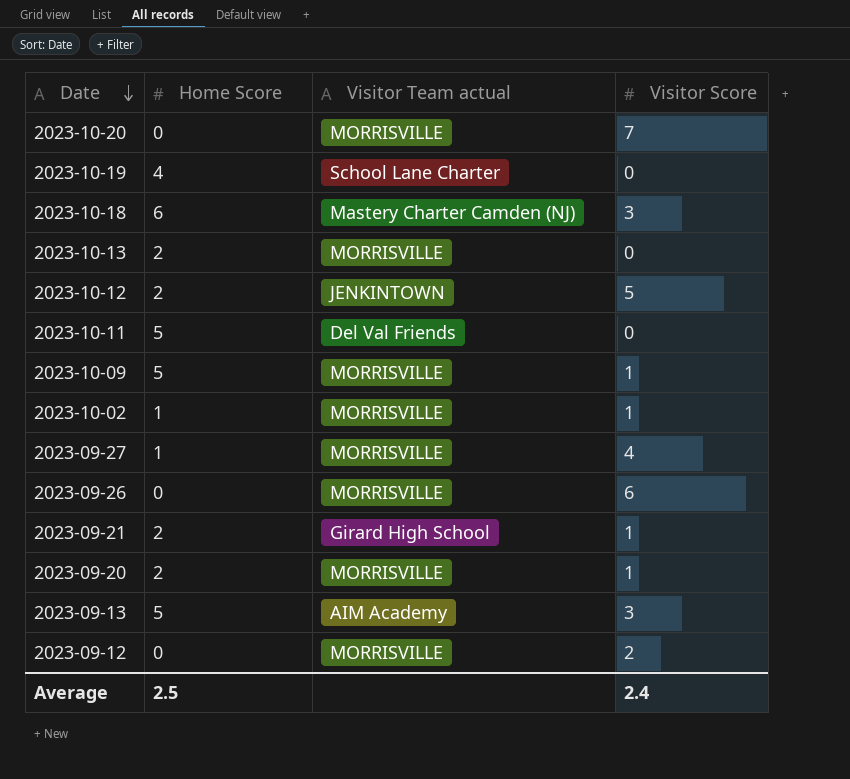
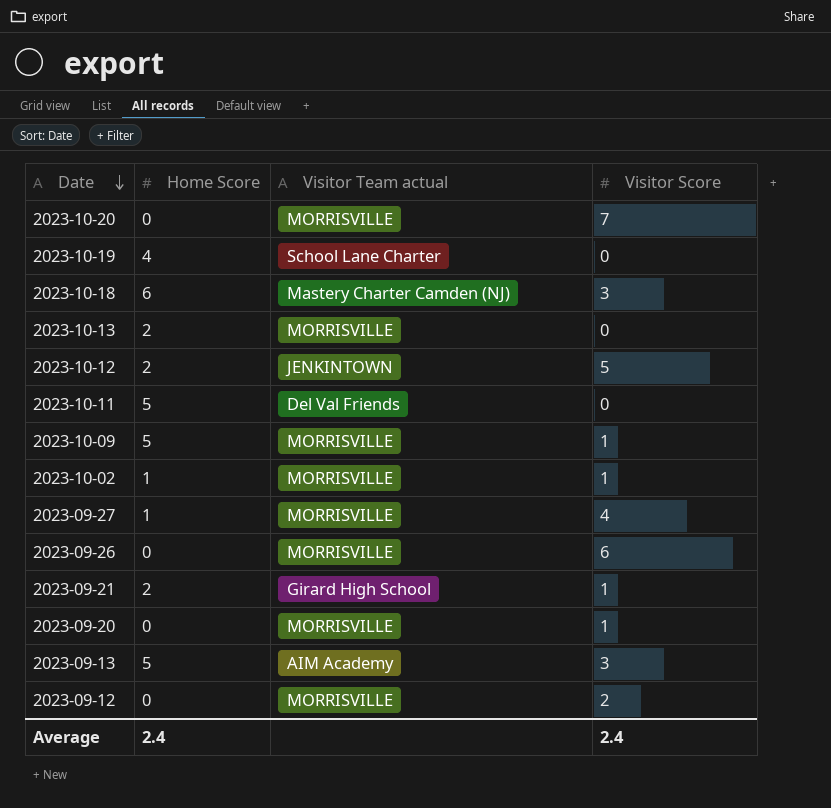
2023-09-20 | Home Score: 2 -> 0
Average | Home Score: 2.5 -> 2.4

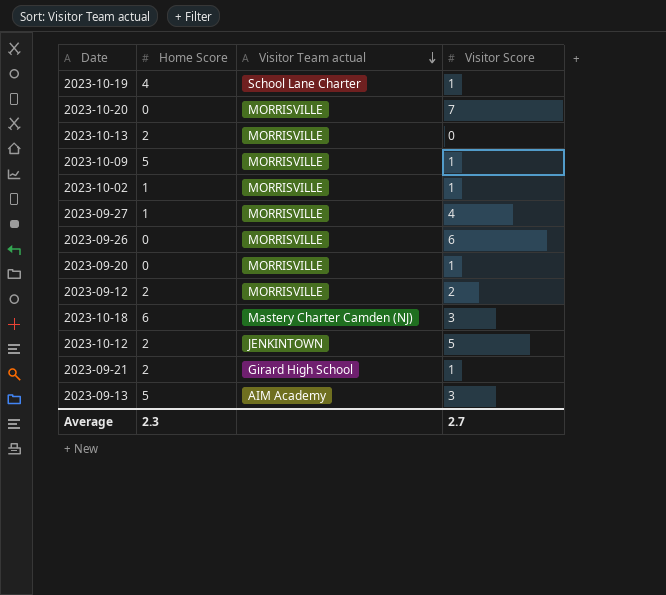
row order: Date descending -> Visitor Team actual descending
row 2023-10-11: 5 | Del Val Friends | 0 -> none
2023-10-19 | Visitor Score: 0 -> 1
2023-09-12 | Home Score: 0 -> 2
Average | Home Score: 2.4 -> 2.3
Average | Visitor Score: 2.4 -> 2.7

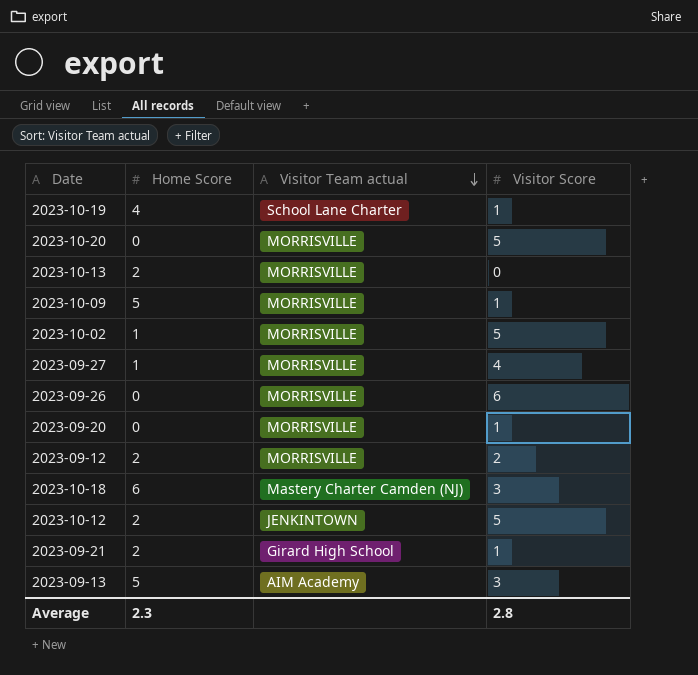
2023-10-20 | Visitor Score: 7 -> 5
2023-10-02 | Visitor Score: 1 -> 5
Average | Visitor Score: 2.7 -> 2.8

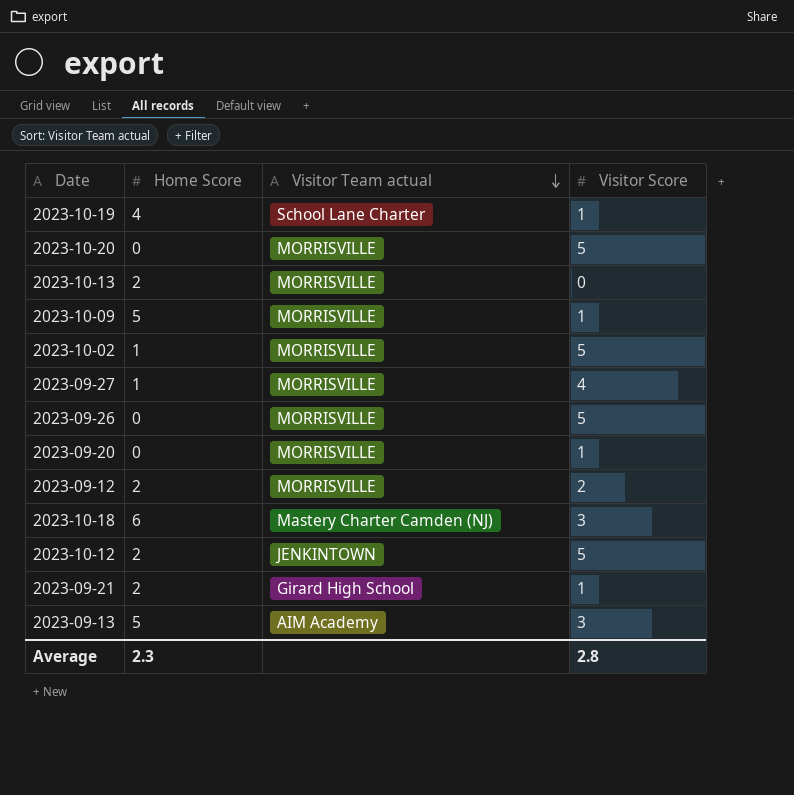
2023-09-26 | Visitor Score: 6 -> 5

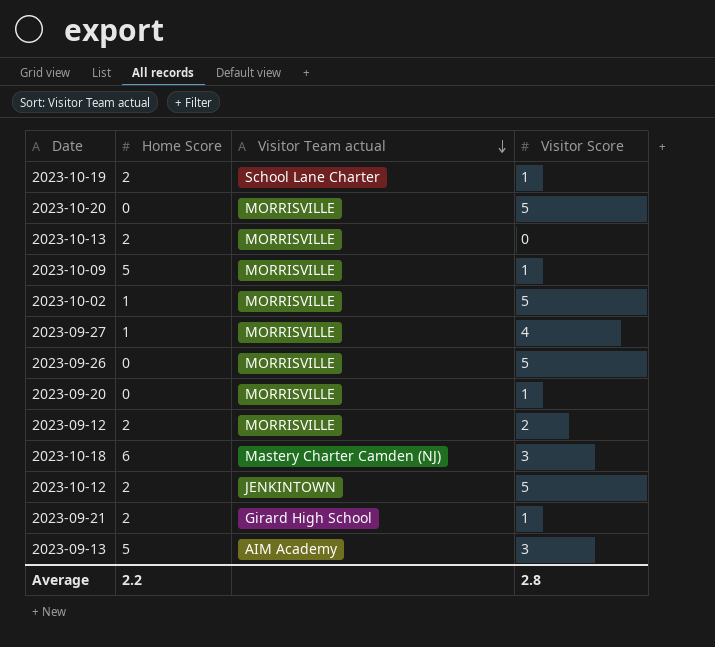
2023-10-19 | Home Score: 4 -> 2
Average | Home Score: 2.3 -> 2.2

